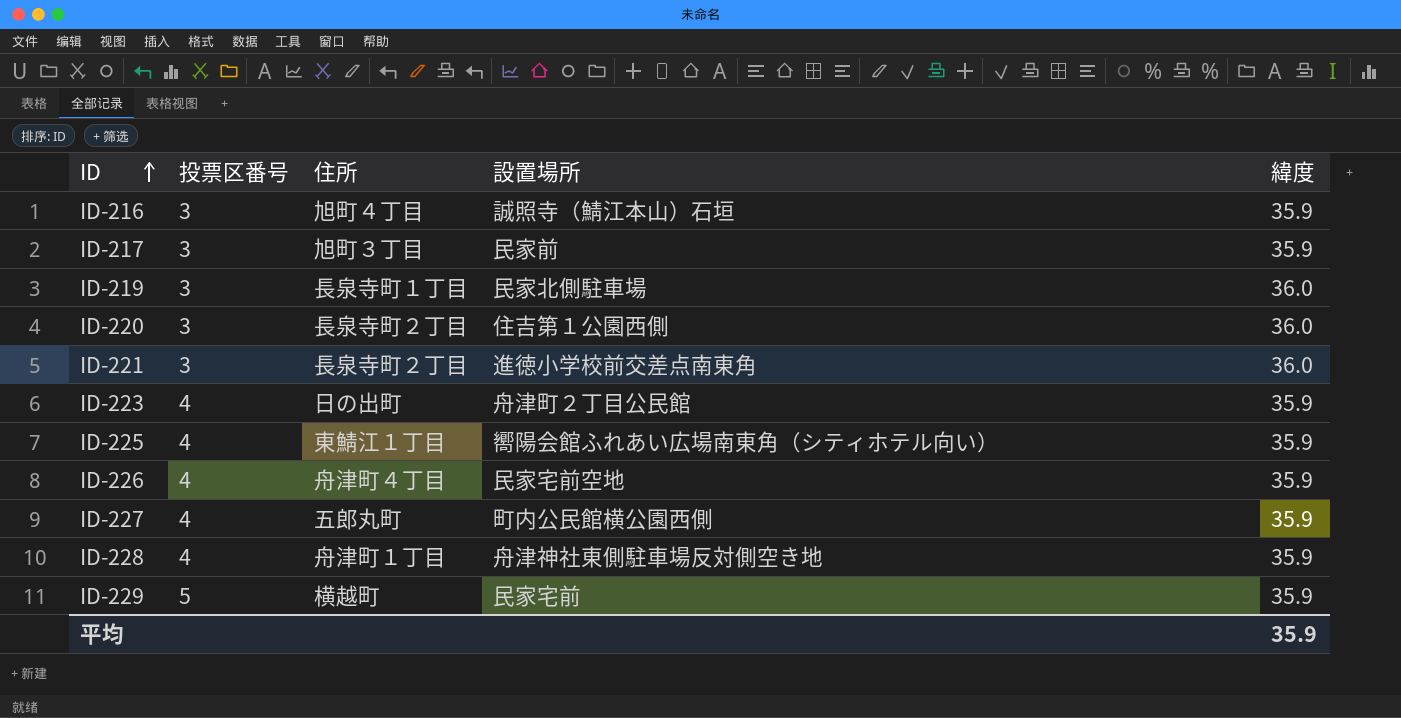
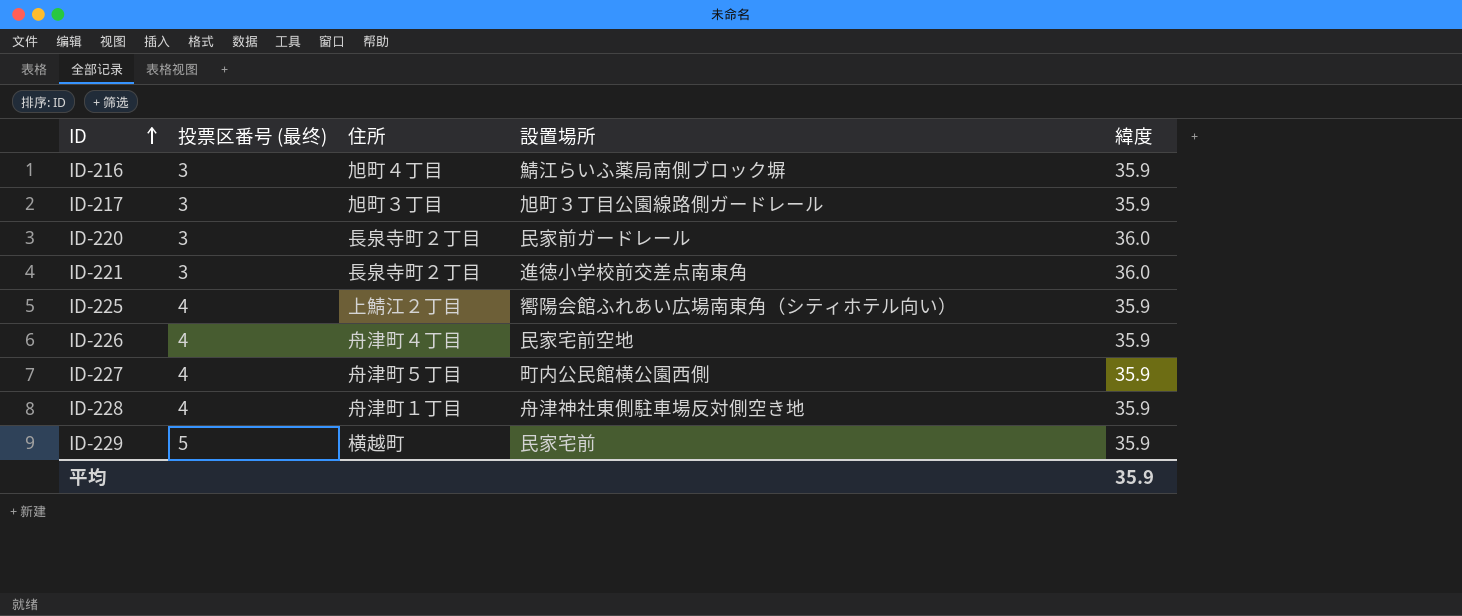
column name: 投票区番号 -> 投票区番号 (最终)
row ID-219: 3 | 長泉寺町１丁目 | 民家北側駐車場 | 36.0 -> none
row ID-223: 4 | 日の出町 | 舟津町２丁目公民館 | 35.9 -> none
ID-216 | 設置場所: 誠照寺（鯖江本山）石垣 -> 鯖江らいふ薬局南側ブロック塀
ID-217 | 設置場所: 民家前 -> 旭町３丁目公園線路側ガードレール
ID-220 | 設置場所: 住吉第１公園西側 -> 民家前ガードレール
ID-225 | 住所: 東鯖江１丁目 -> 上鯖江２丁目
ID-227 | 住所: 五郎丸町 -> 舟津町５丁目

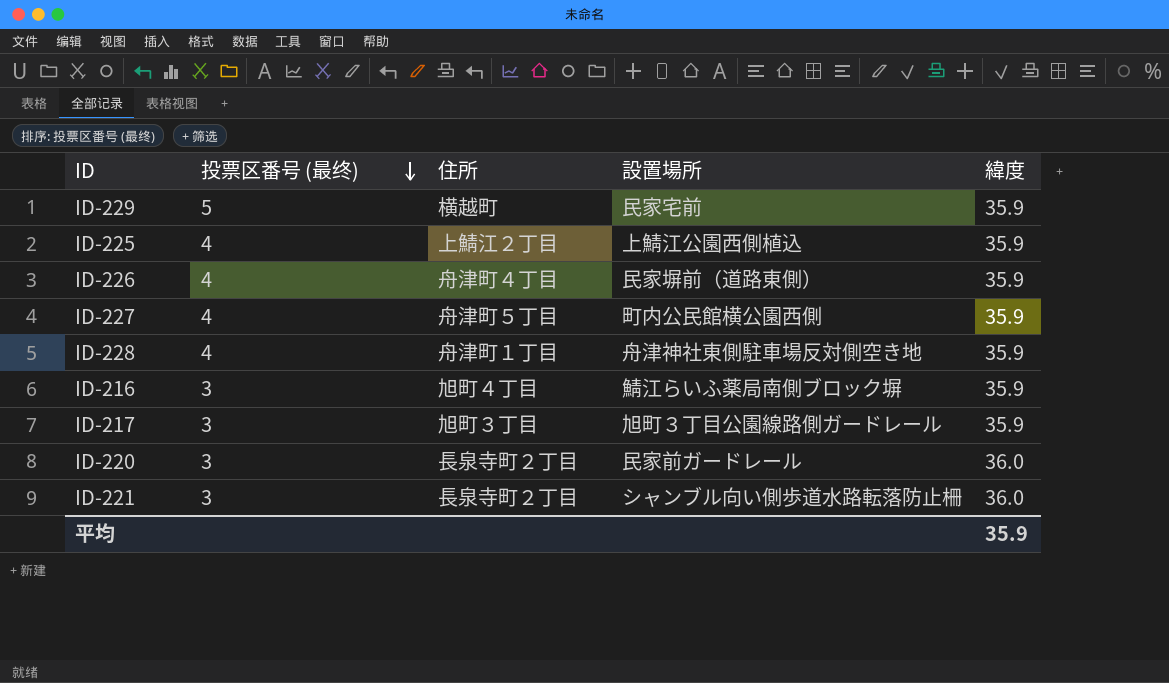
row order: ID ascending -> 投票区番号 (最终) descending
ID-225 | 設置場所: 嚮陽会館ふれあい広場南東角（シティホテル向い） -> 上鯖江公園西側植込
ID-226 | 設置場所: 民家宅前空地 -> 民家塀前（道路東側）
ID-221 | 設置場所: 進徳小学校前交差点南東角 -> シャンブル向い側歩道水路転落防止柵

